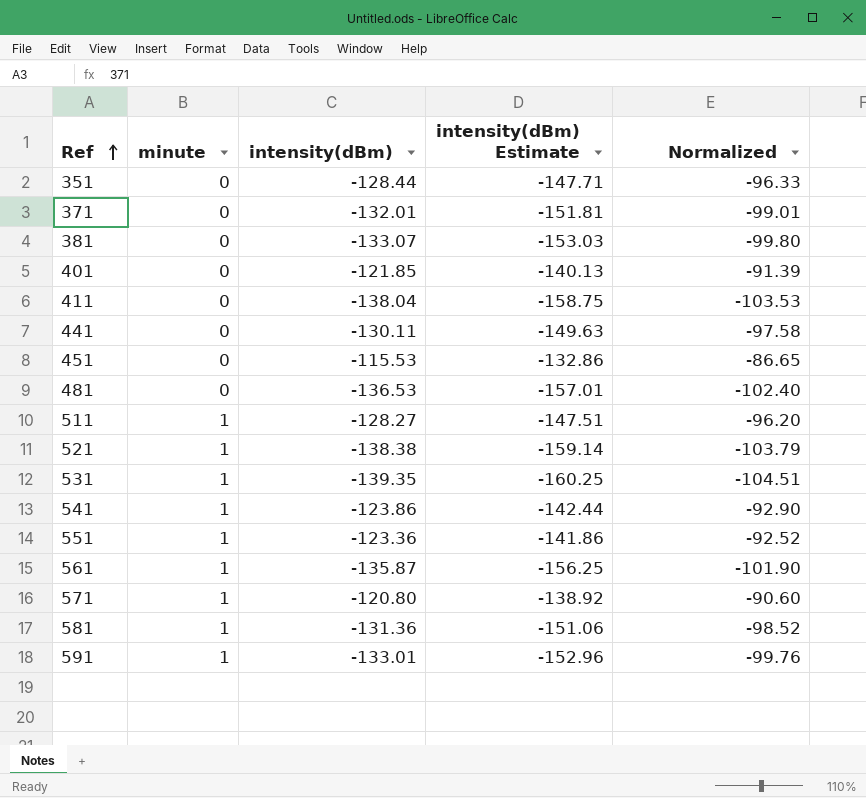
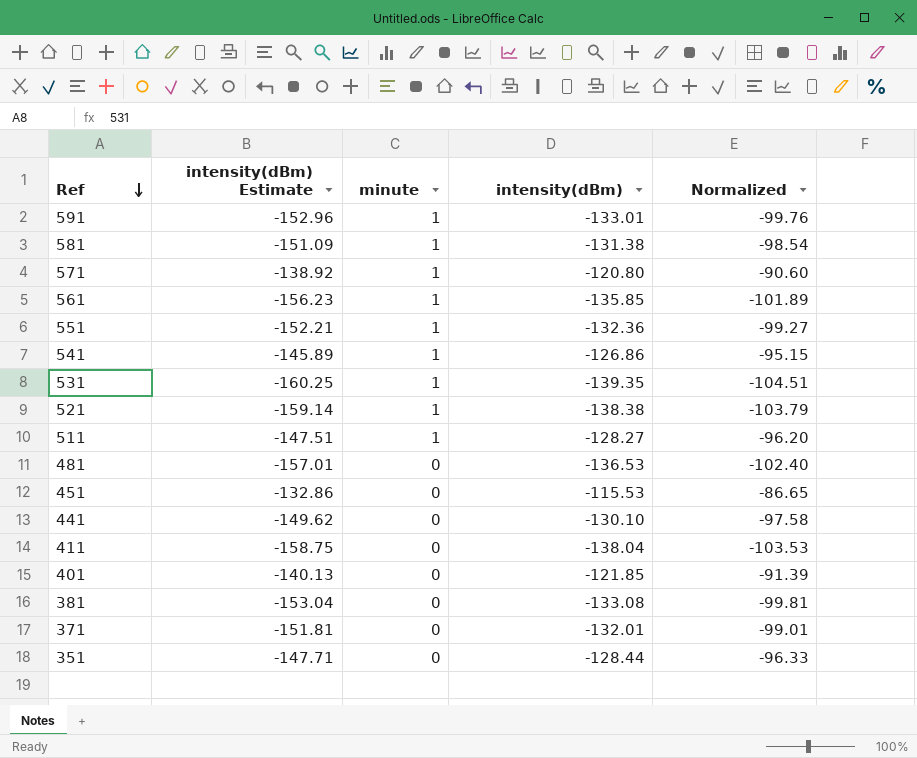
row order: Ref ascending -> Ref descending
column intensity(dBm) Estimate | position: 4 -> 2
581 | intensity(dBm) Estimate: -151.06 -> -151.09
581 | intensity(dBm): -131.36 -> -131.38
581 | Normalized: -98.52 -> -98.54
561 | intensity(dBm) Estimate: -156.25 -> -156.23
561 | intensity(dBm): -135.87 -> -135.85
561 | Normalized: -101.90 -> -101.89
551 | intensity(dBm) Estimate: -141.86 -> -152.21
551 | intensity(dBm): -123.36 -> -132.36
551 | Normalized: -92.52 -> -99.27
541 | intensity(dBm) Estimate: -142.44 -> -145.89
541 | intensity(dBm): -123.86 -> -126.86
541 | Normalized: -92.90 -> -95.15
441 | intensity(dBm) Estimate: -149.63 -> -149.62
441 | intensity(dBm): -130.11 -> -130.10
381 | intensity(dBm) Estimate: -153.03 -> -153.04
381 | intensity(dBm): -133.07 -> -133.08
381 | Normalized: -99.80 -> -99.81

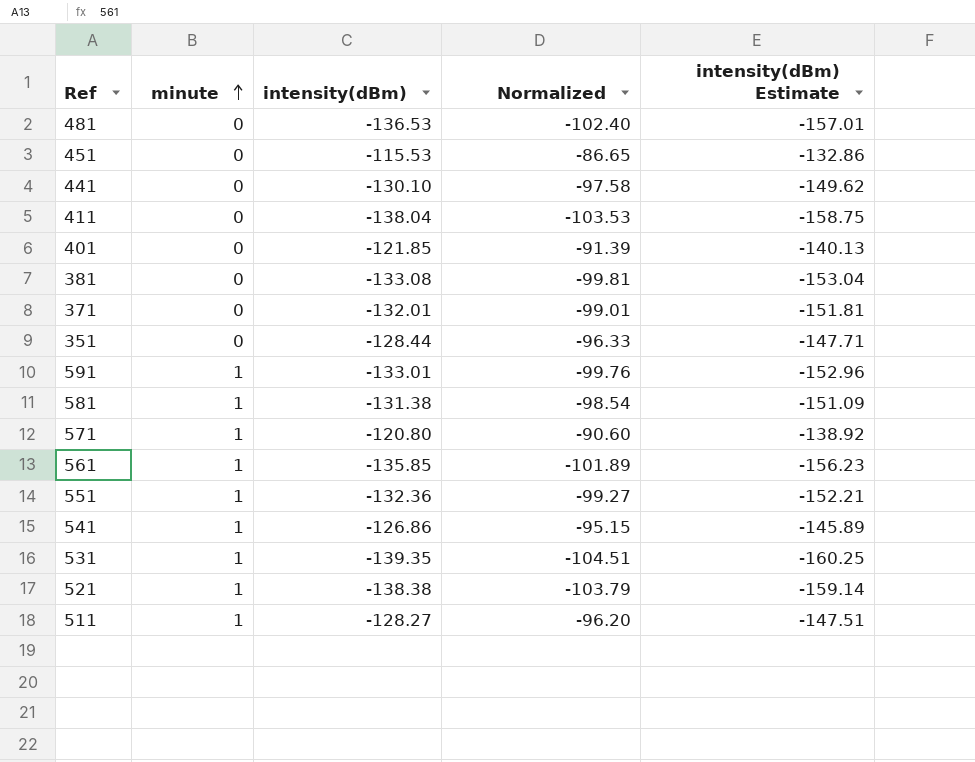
row order: Ref descending -> minute ascending
column intensity(dBm) Estimate | position: 2 -> 5

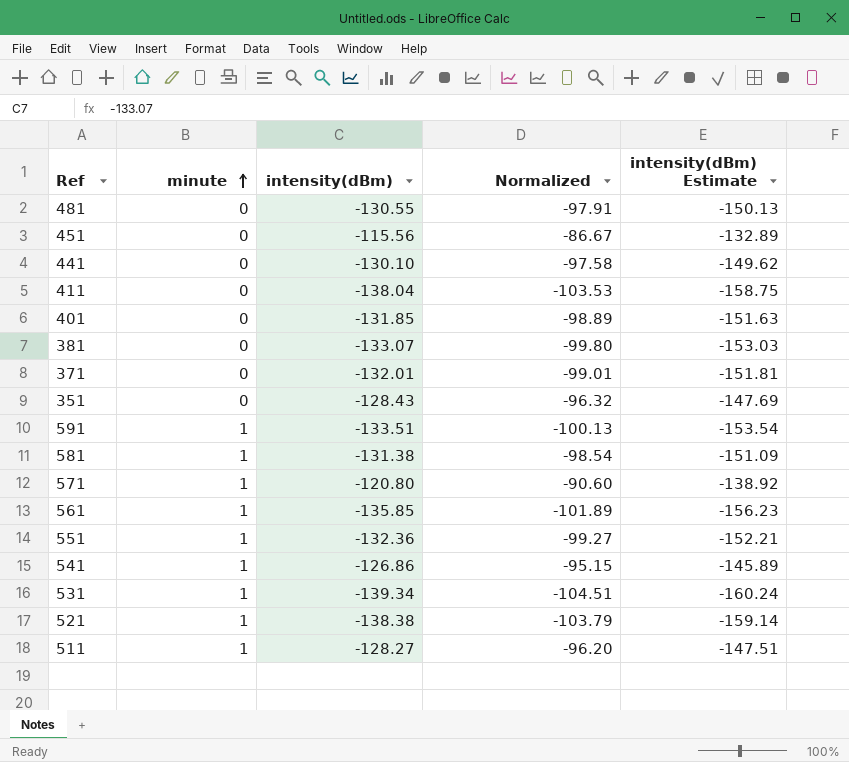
481 | intensity(dBm): -136.53 -> -130.55
481 | Normalized: -102.40 -> -97.91
481 | intensity(dBm) Estimate: -157.01 -> -150.13
451 | intensity(dBm): -115.53 -> -115.56
451 | Normalized: -86.65 -> -86.67
451 | intensity(dBm) Estimate: -132.86 -> -132.89
401 | intensity(dBm): -121.85 -> -131.85
401 | Normalized: -91.39 -> -98.89
401 | intensity(dBm) Estimate: -140.13 -> -151.63
381 | intensity(dBm): -133.08 -> -133.07
381 | Normalized: -99.81 -> -99.80
381 | intensity(dBm) Estimate: -153.04 -> -153.03
351 | intensity(dBm): -128.44 -> -128.43
351 | Normalized: -96.33 -> -96.32
351 | intensity(dBm) Estimate: -147.71 -> -147.69
591 | intensity(dBm): -133.01 -> -133.51
591 | Normalized: -99.76 -> -100.13
591 | intensity(dBm) Estimate: -152.96 -> -153.54
531 | intensity(dBm): -139.35 -> -139.34
531 | intensity(dBm) Estimate: -160.25 -> -160.24

